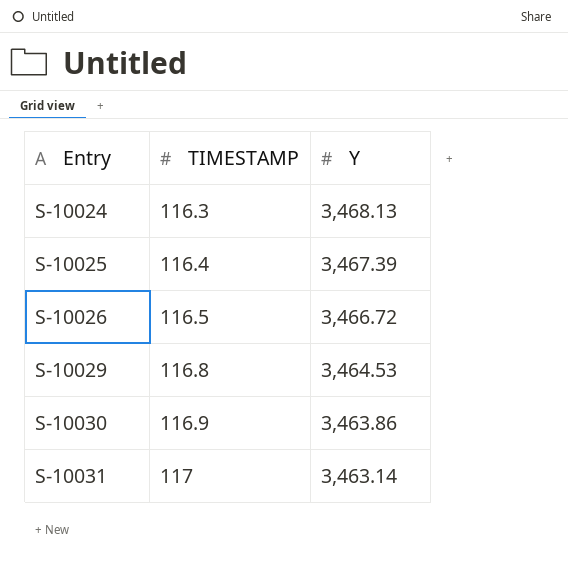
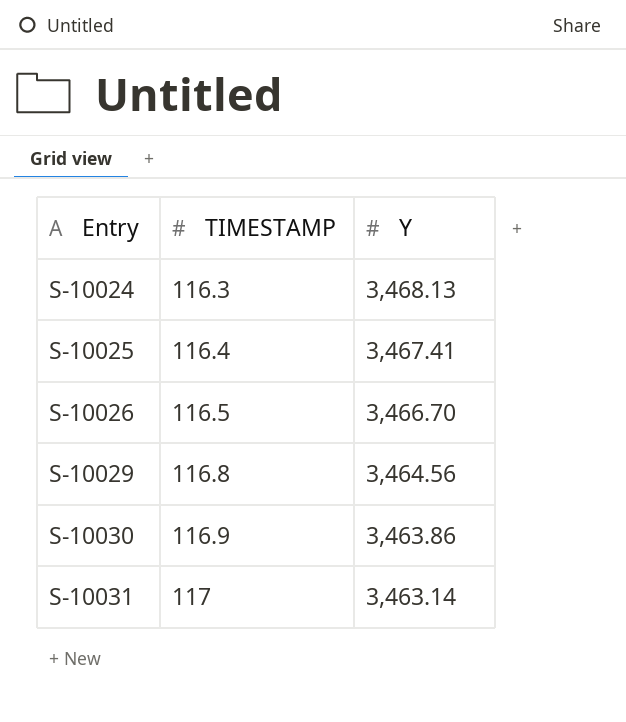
S-10025 | Y: 3,467.39 -> 3,467.41
S-10026 | Y: 3,466.72 -> 3,466.70
S-10029 | Y: 3,464.53 -> 3,464.56

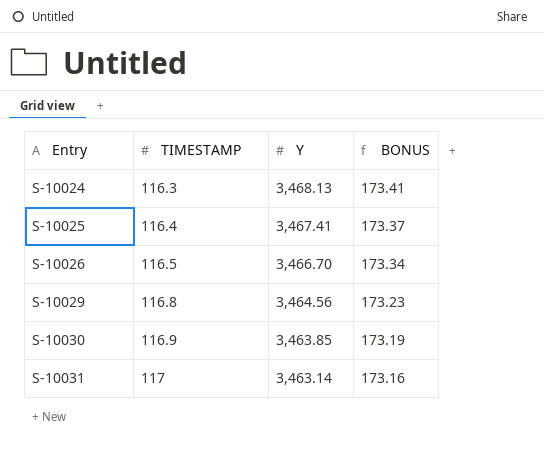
column BONUS | formula: none -> [Y] * 0.05
S-10030 | Y: 3,463.86 -> 3,463.85

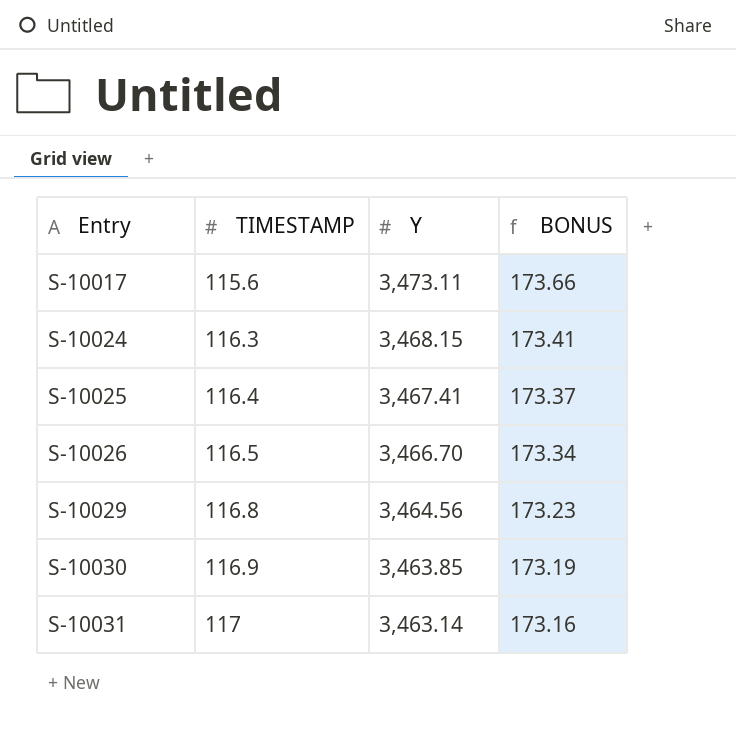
row S-10017: none -> 115.6 | 3,473.11 | 173.66
S-10024 | Y: 3,468.13 -> 3,468.15

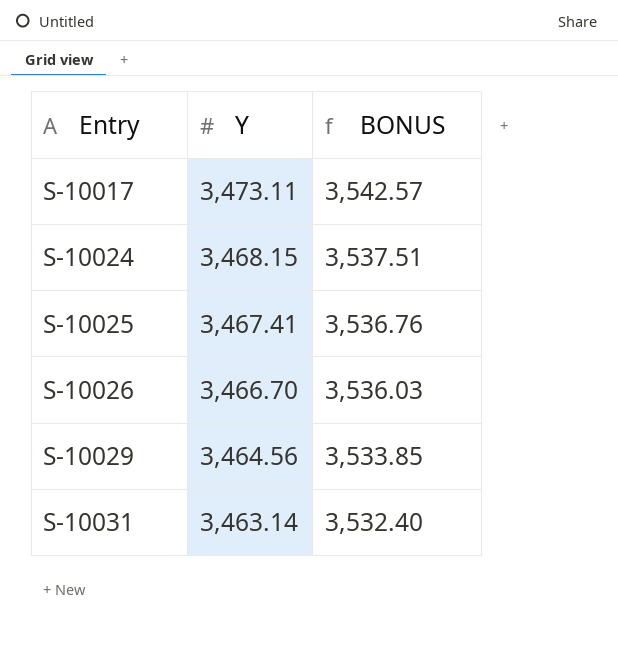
column TIMESTAMP | position: 2 -> none
column BONUS | formula: [Y] * 0.05 -> [Y] * 1.02
row S-10030: 116.9 | 3,463.85 | 173.19 -> none

